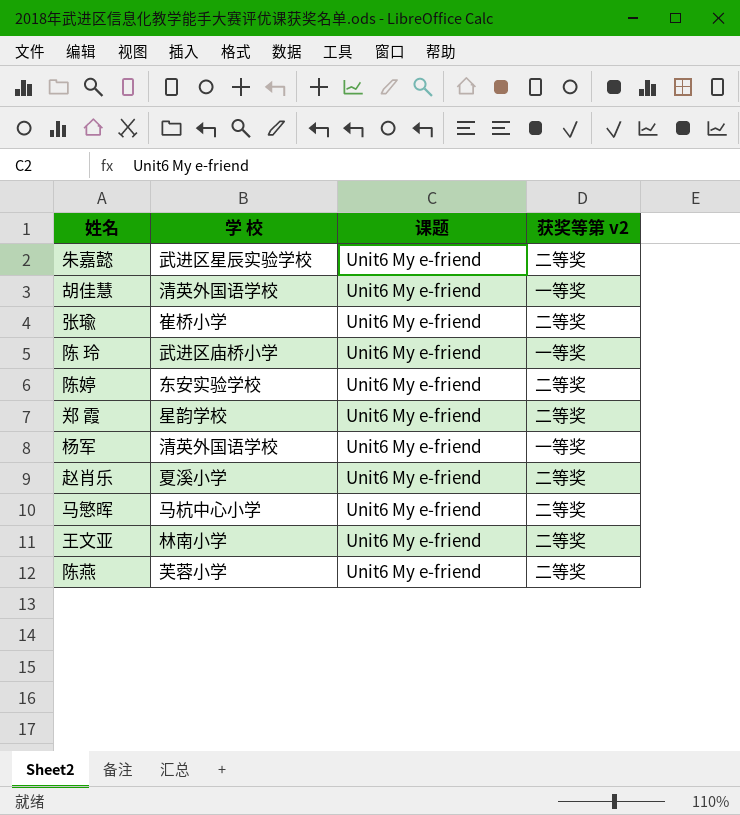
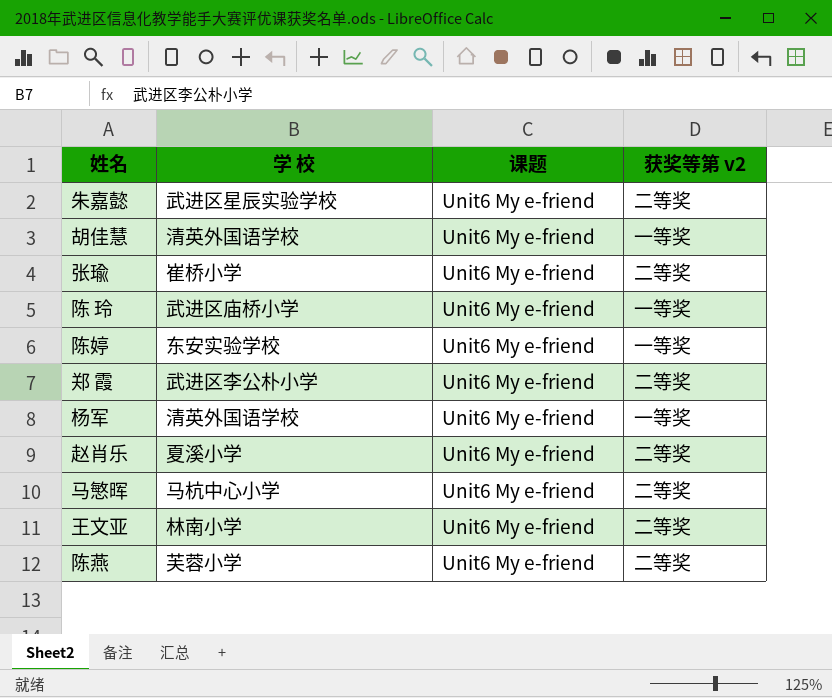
陈婷 | 获奖等第 v2: 二等奖 -> 一等奖
郑 霞 | 学 校: 星韵学校 -> 武进区李公朴小学

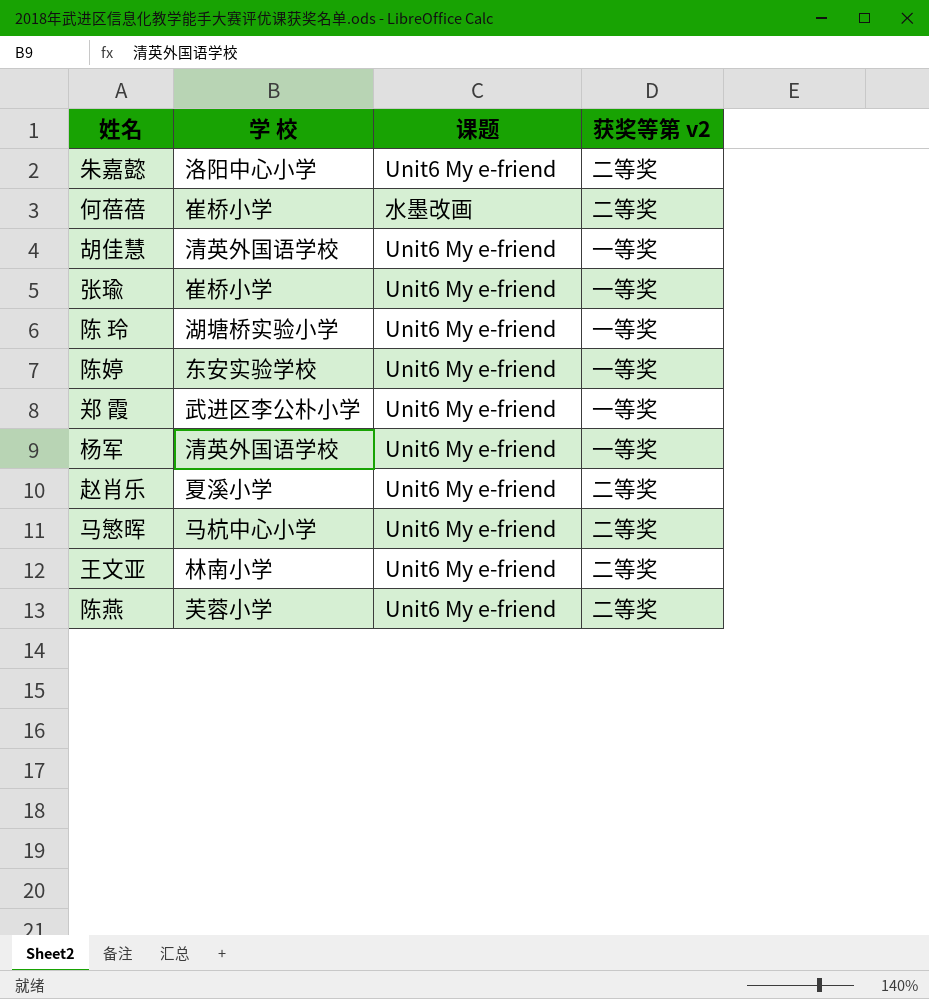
朱嘉懿 | 学 校: 武进区星辰实验学校 -> 洛阳中心小学
row 何蓓蓓: none -> 崔桥小学 | 水墨改画 | 二等奖
张瑜 | 获奖等第 v2: 二等奖 -> 一等奖
陈 玲 | 学 校: 武进区庙桥小学 -> 湖塘桥实验小学
郑 霞 | 获奖等第 v2: 二等奖 -> 一等奖

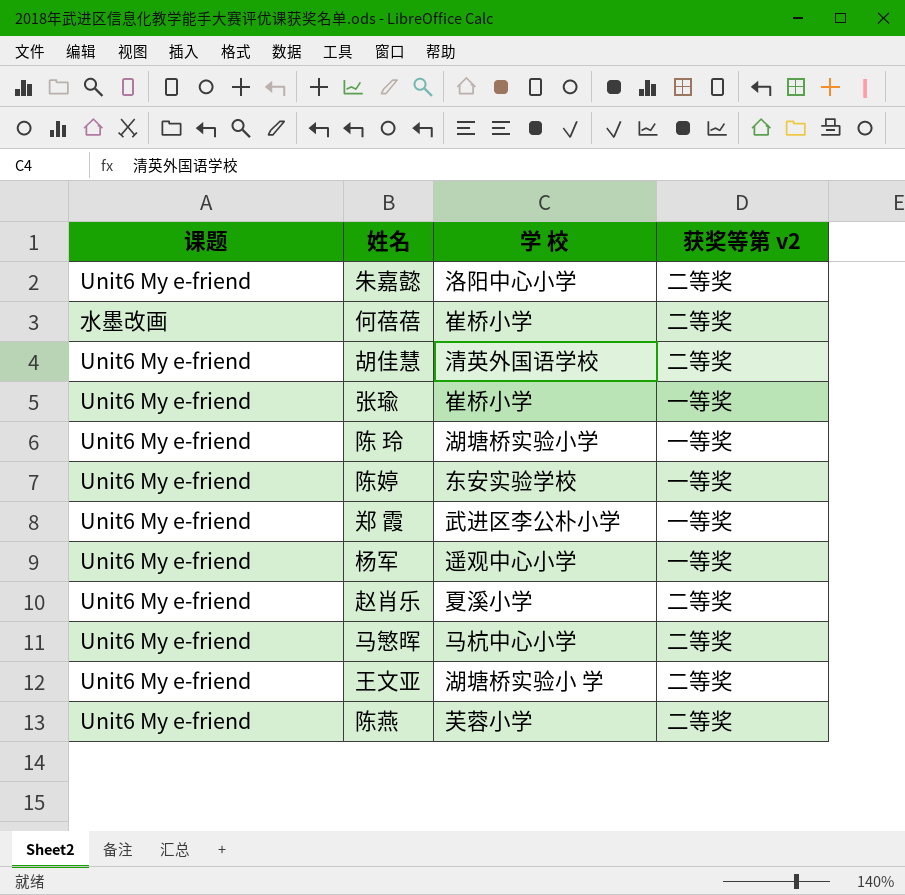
column 课题 | position: 3 -> 1
胡佳慧 | 获奖等第 v2: 一等奖 -> 二等奖
杨军 | 学 校: 清英外国语学校 -> 遥观中心小学
王文亚 | 学 校: 林南小学 -> 湖塘桥实验小 学

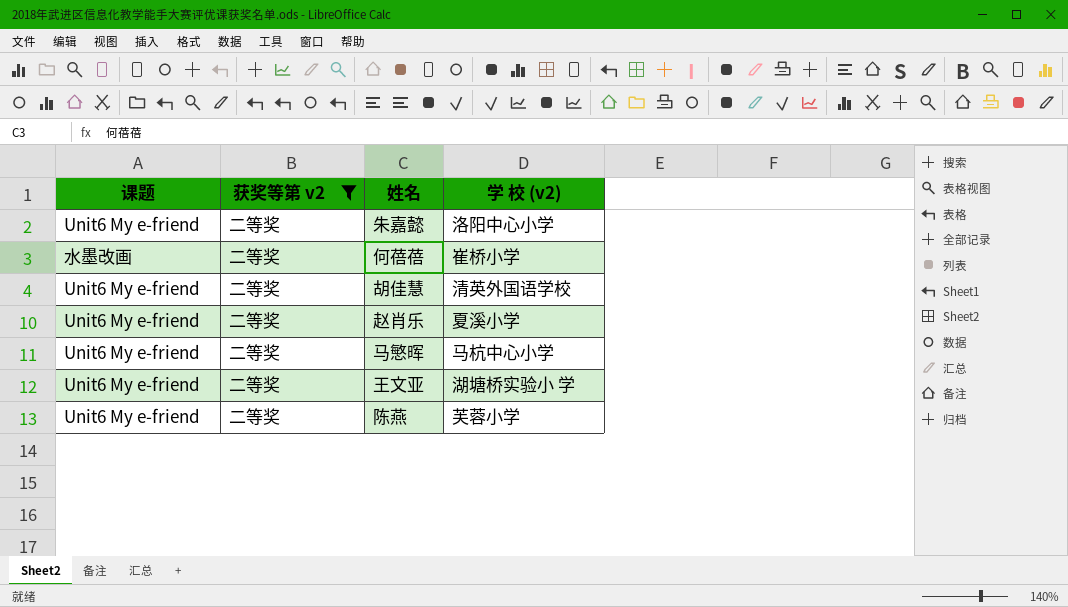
filter: none -> 获奖等第 v2 = 二等奖
column 获奖等第 v2 | position: 4 -> 2
column name: 学 校 -> 学 校 (v2)

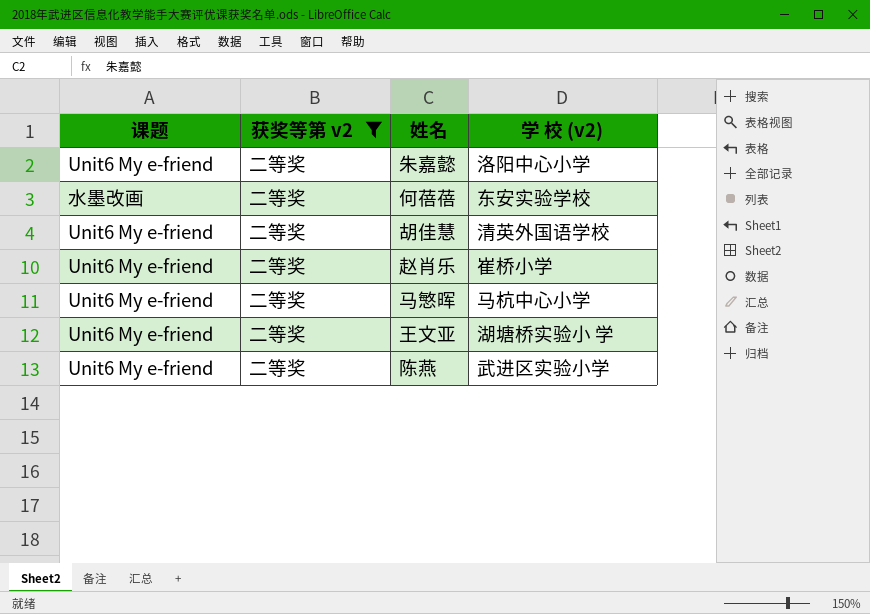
何蓓蓓 | 学 校 (v2): 崔桥小学 -> 东安实验学校
赵肖乐 | 学 校 (v2): 夏溪小学 -> 崔桥小学
陈燕 | 学 校 (v2): 芙蓉小学 -> 武进区实验小学

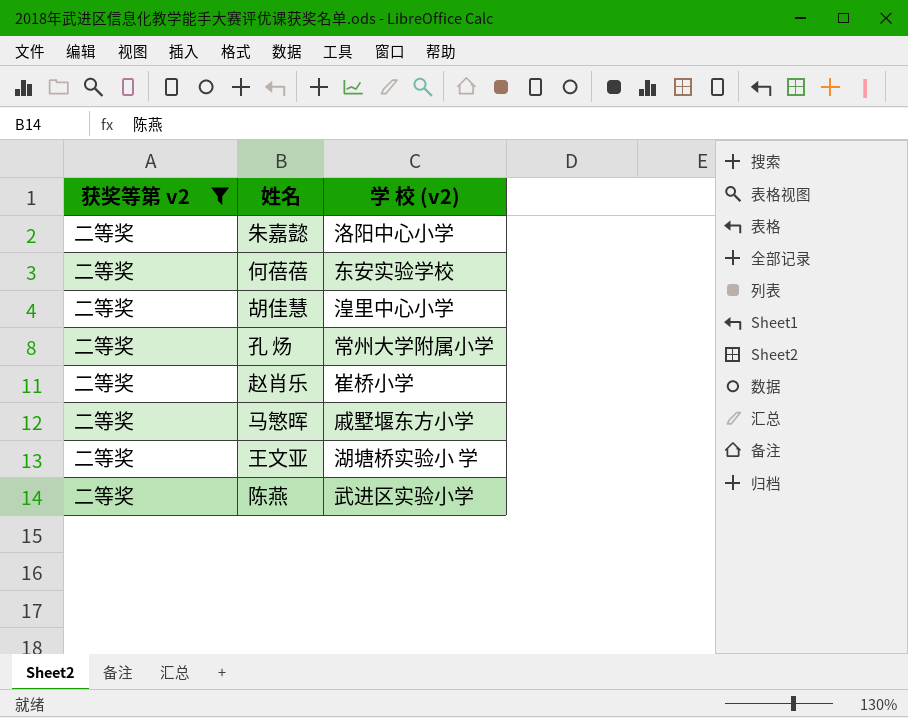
column 课题 | position: 1 -> none
胡佳慧 | 学 校 (v2): 清英外国语学校 -> 湟里中心小学
row 孔 炀: none -> 二等奖 | 常州大学附属小学
马慜晖 | 学 校 (v2): 马杭中心小学 -> 戚墅堰东方小学

